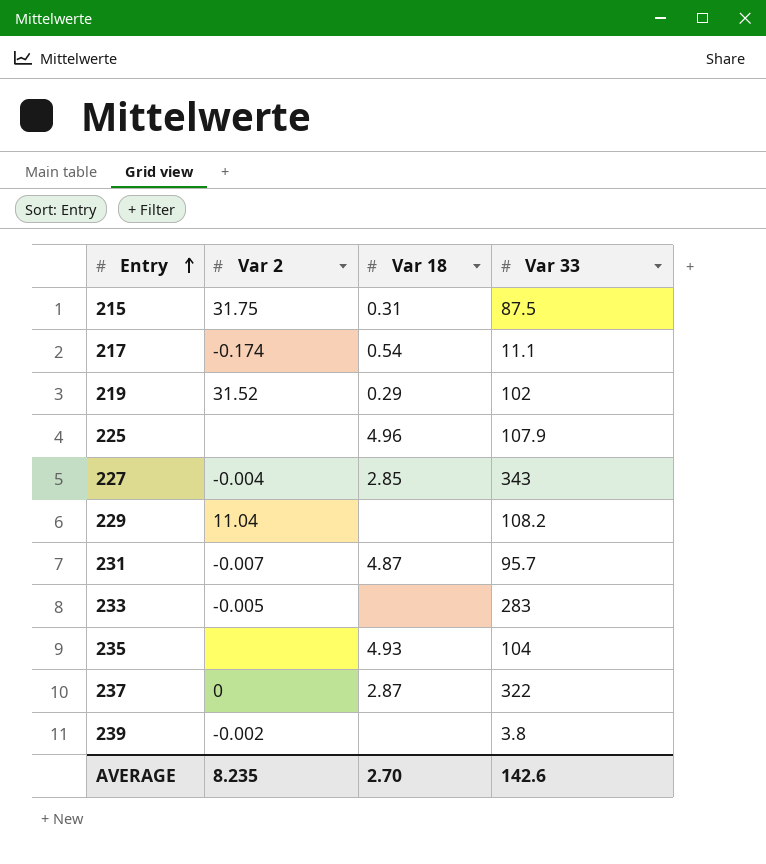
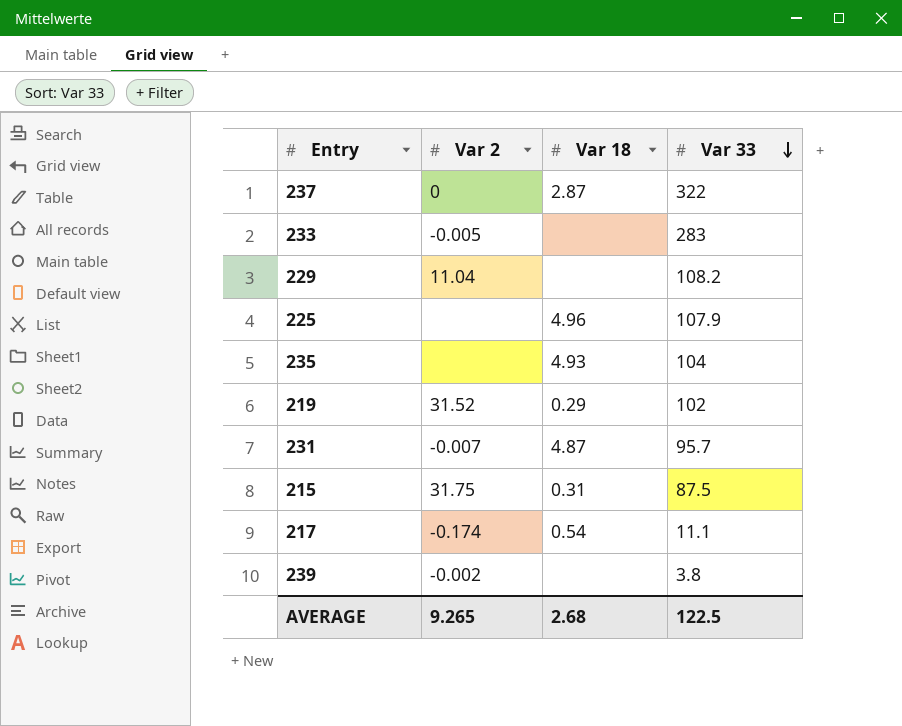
row order: Entry ascending -> Var 33 descending
row 227: -0.004 | 2.85 | 343 -> none
AVERAGE | Var 2: 8.235 -> 9.265
AVERAGE | Var 18: 2.70 -> 2.68
AVERAGE | Var 33: 142.6 -> 122.5

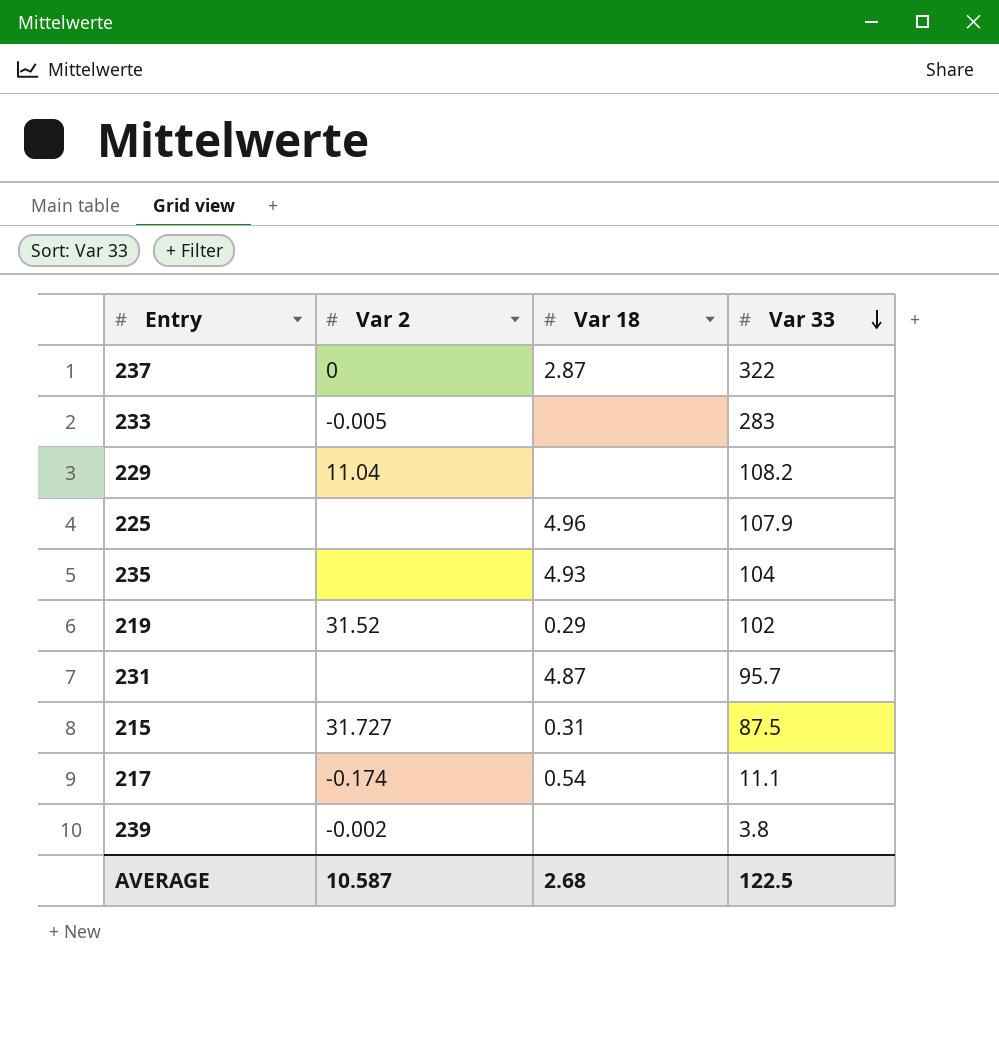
231 | Var 2: -0.007 -> none
215 | Var 2: 31.75 -> 31.727
AVERAGE | Var 2: 9.265 -> 10.587

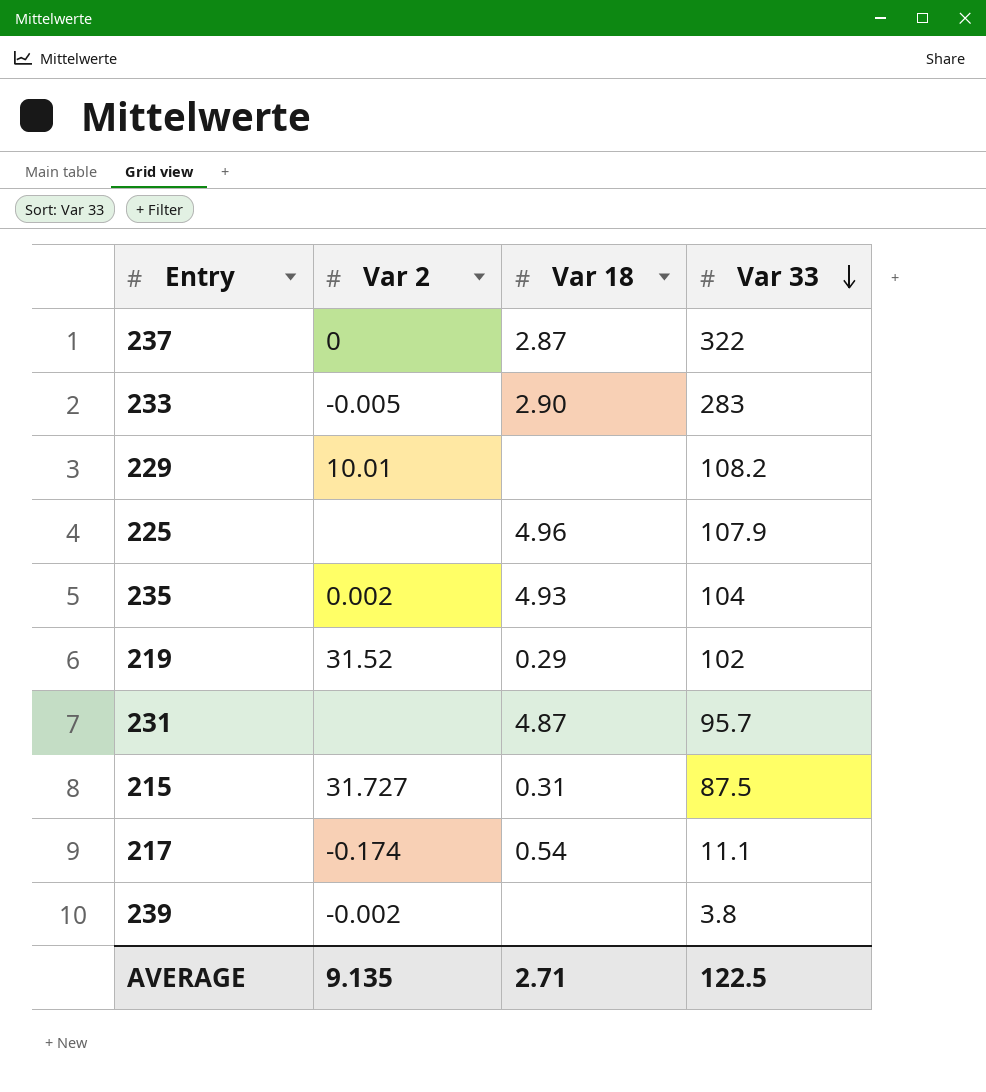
233 | Var 18: none -> 2.90
229 | Var 2: 11.04 -> 10.01
235 | Var 2: none -> 0.002
AVERAGE | Var 2: 10.587 -> 9.135
AVERAGE | Var 18: 2.68 -> 2.71

